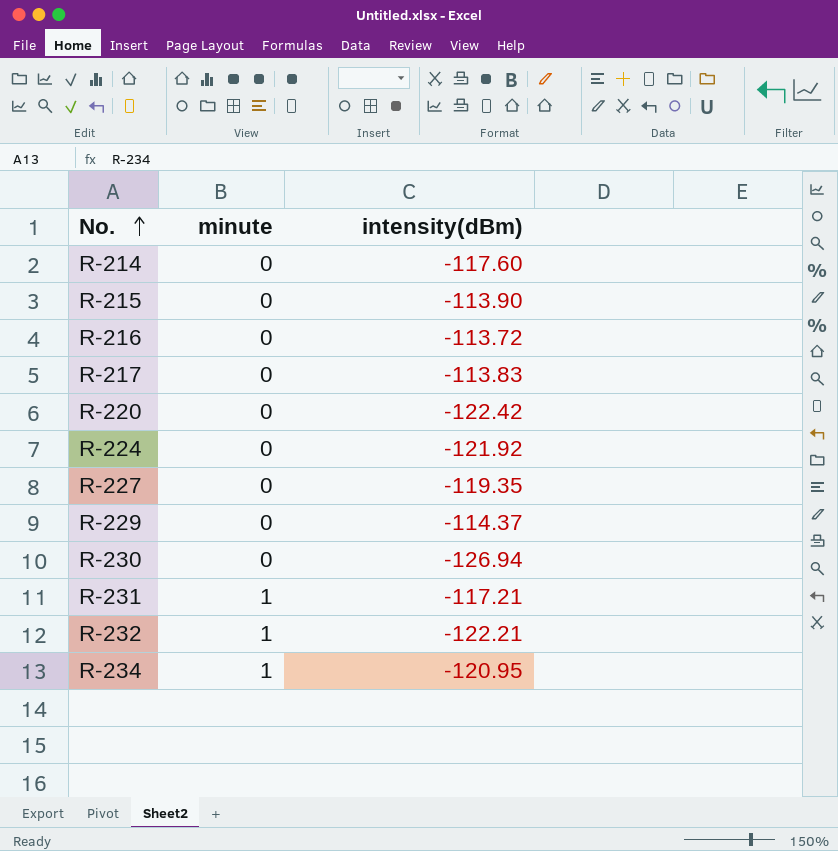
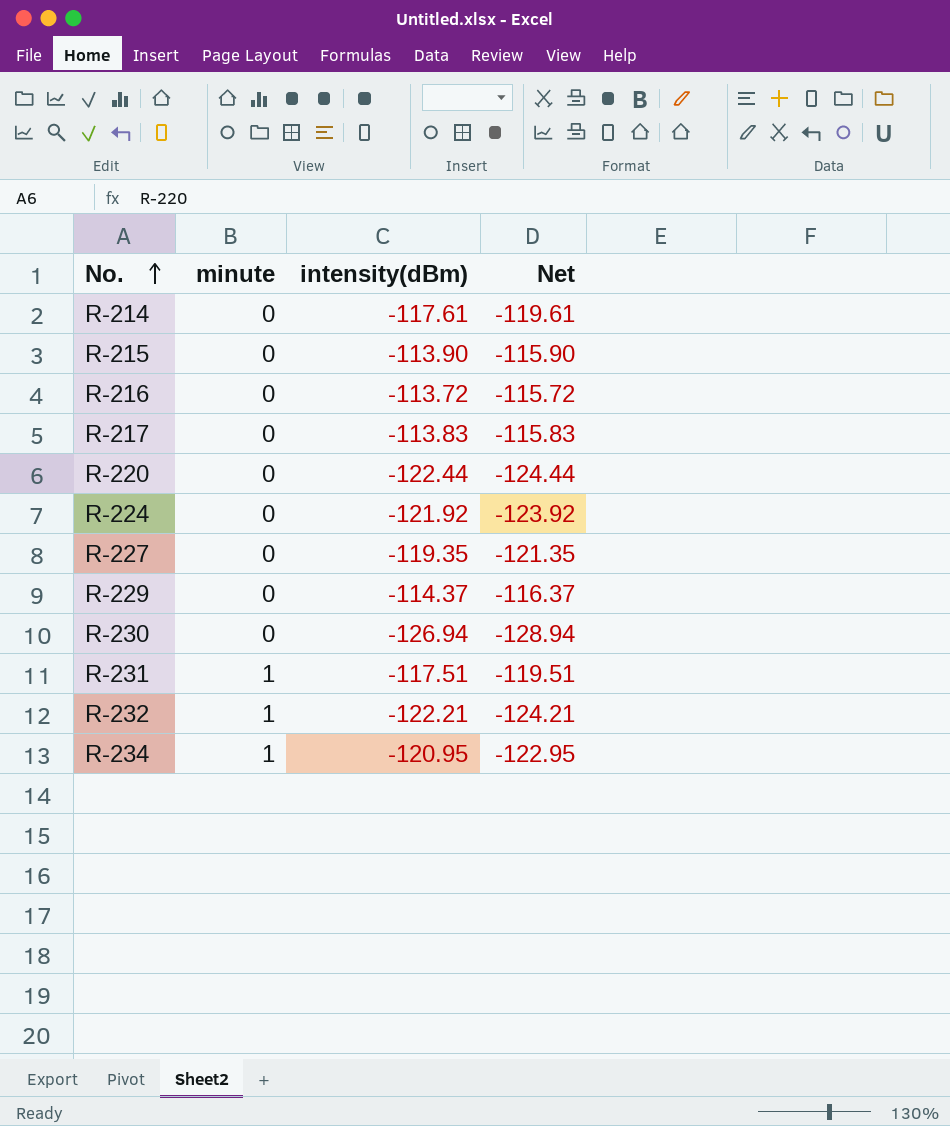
column Net | formula: none -> [intensity(dBm)] - 2
R-214 | intensity(dBm): -117.60 -> -117.61
R-220 | intensity(dBm): -122.42 -> -122.44
R-231 | intensity(dBm): -117.21 -> -117.51

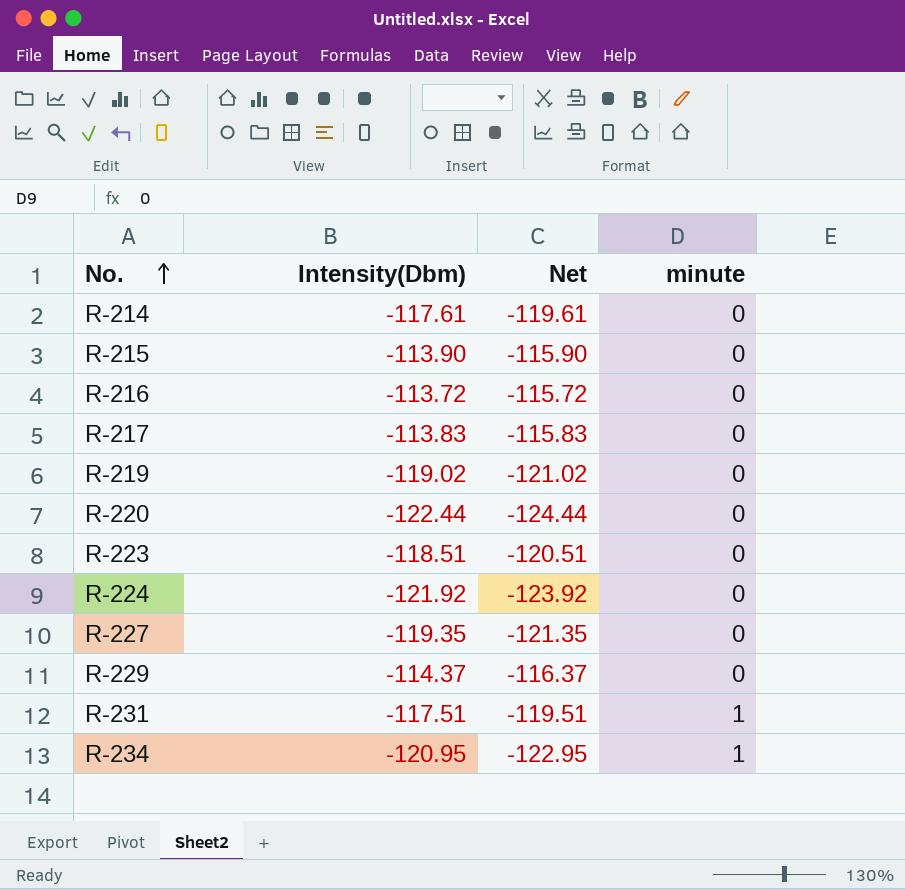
column name: intensity(dBm) -> Intensity(Dbm)
column minute | position: 2 -> 4
row R-230: 0 | -126.94 | -128.94 -> none
row R-232: 1 | -122.21 | -124.21 -> none
row R-219: none -> -119.02 | -121.02 | 0
row R-223: none -> -118.51 | -120.51 | 0

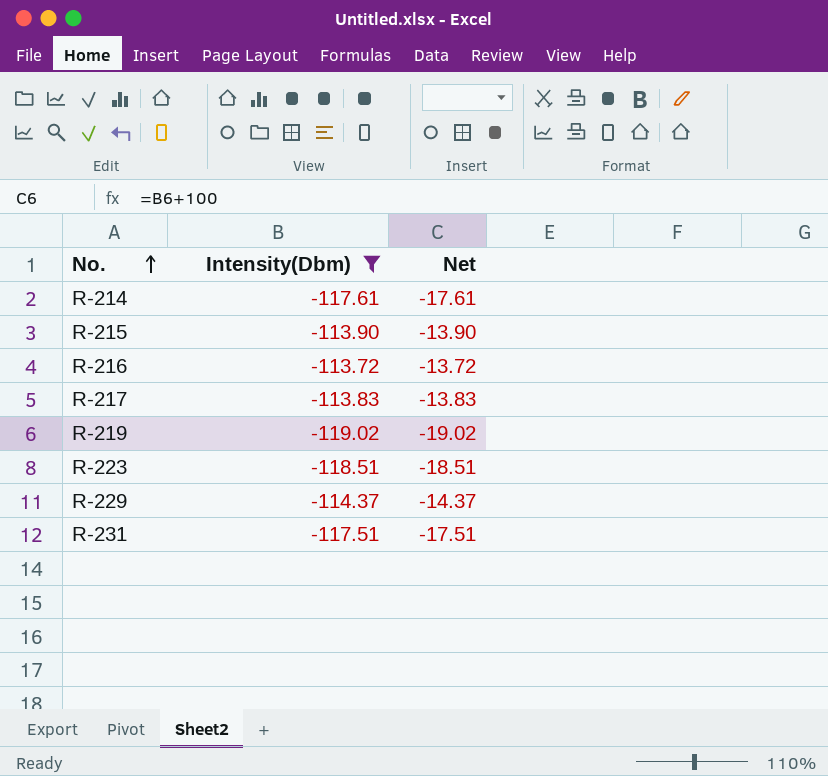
filter: none -> Intensity(Dbm) >= -119.02
column minute | position: 4 -> none
column Net | formula: [Intensity(Dbm)] - 2 -> [Intensity(Dbm)] + 100

